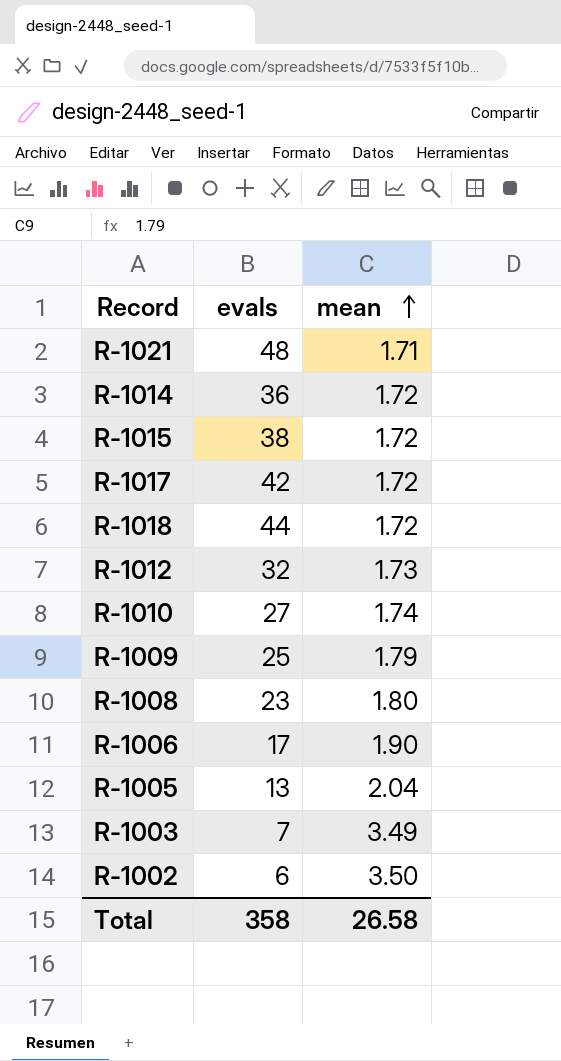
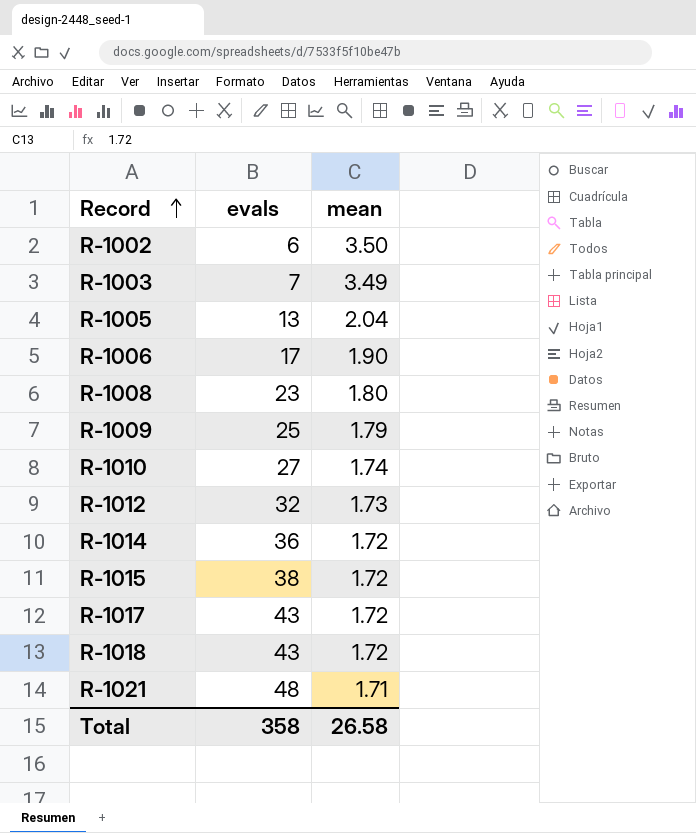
row order: mean ascending -> Record ascending
R-1017 | evals: 42 -> 43
R-1018 | evals: 44 -> 43

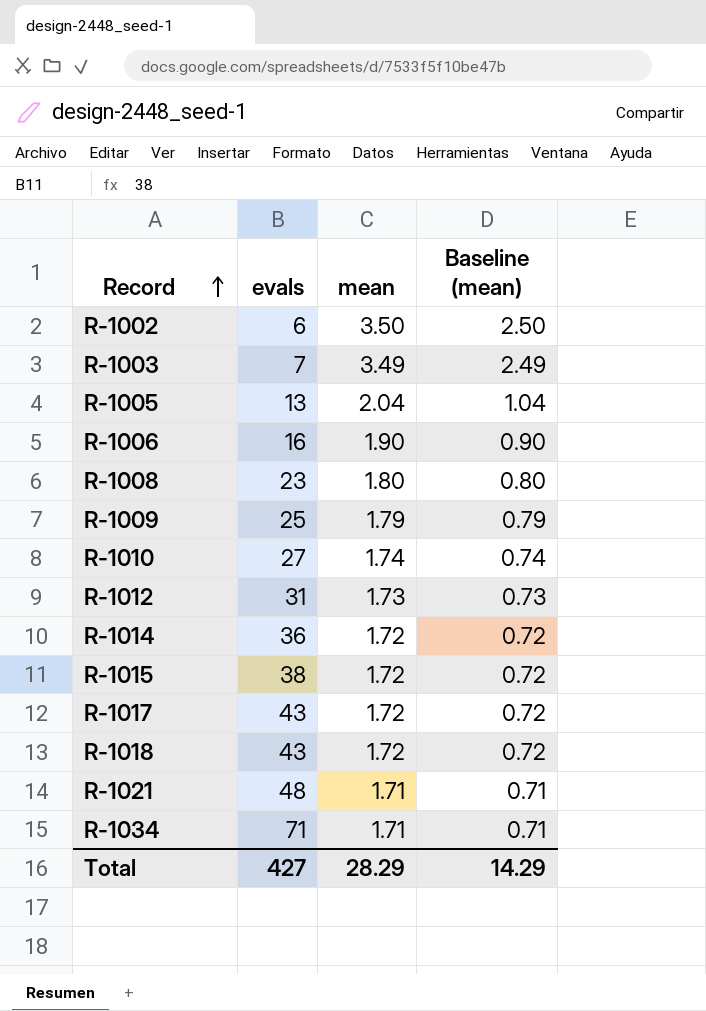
column Baseline (mean) | formula: none -> [mean] - 1
R-1006 | evals: 17 -> 16
R-1012 | evals: 32 -> 31
row R-1034: none -> 71 | 1.71 | 0.71
Total | evals: 358 -> 427
Total | mean: 26.58 -> 28.29

